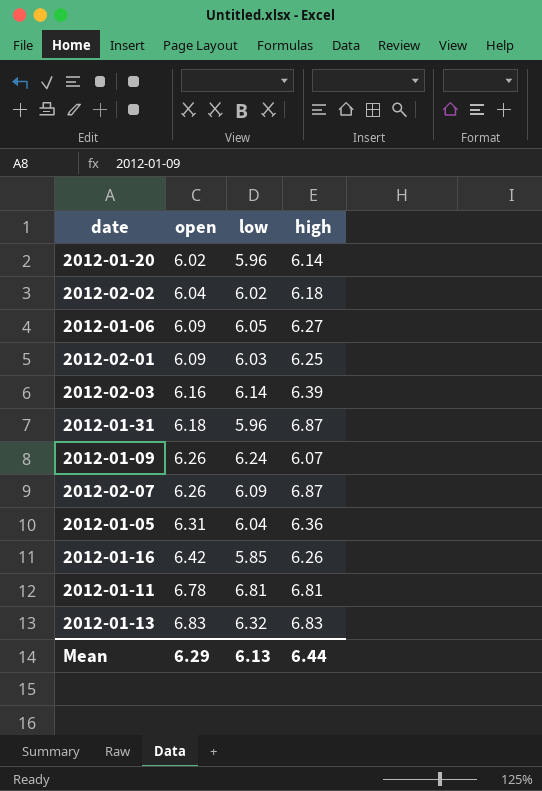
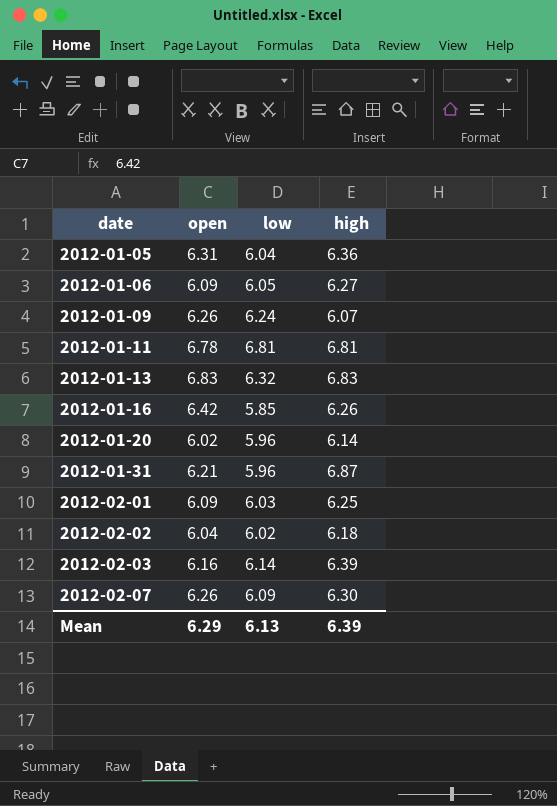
row order: open ascending -> date ascending
2012-01-31 | open: 6.18 -> 6.21
2012-02-07 | high: 6.87 -> 6.30
Mean | high: 6.44 -> 6.39

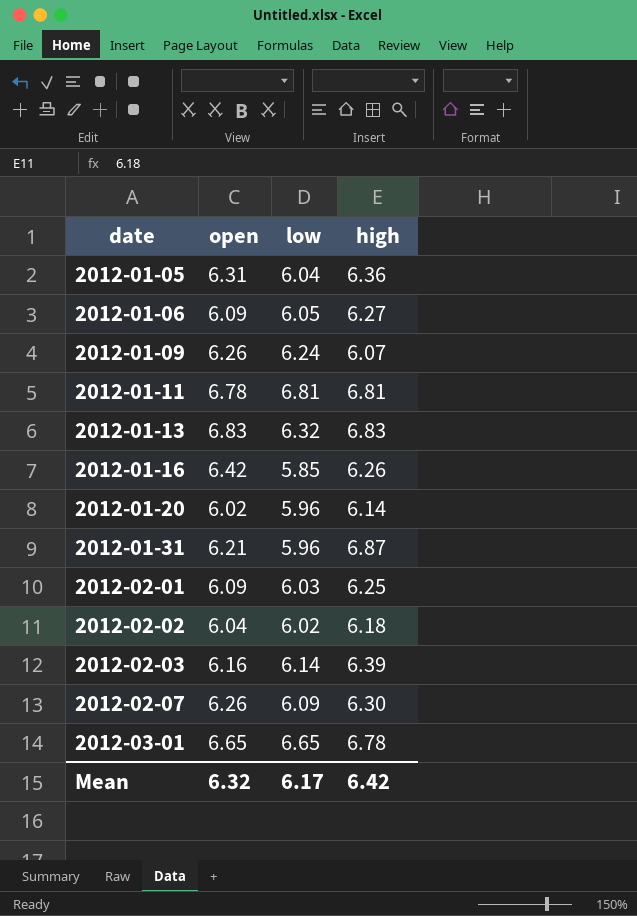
row 2012-03-01: none -> 6.65 | 6.65 | 6.78
Mean | open: 6.29 -> 6.32
Mean | low: 6.13 -> 6.17
Mean | high: 6.39 -> 6.42

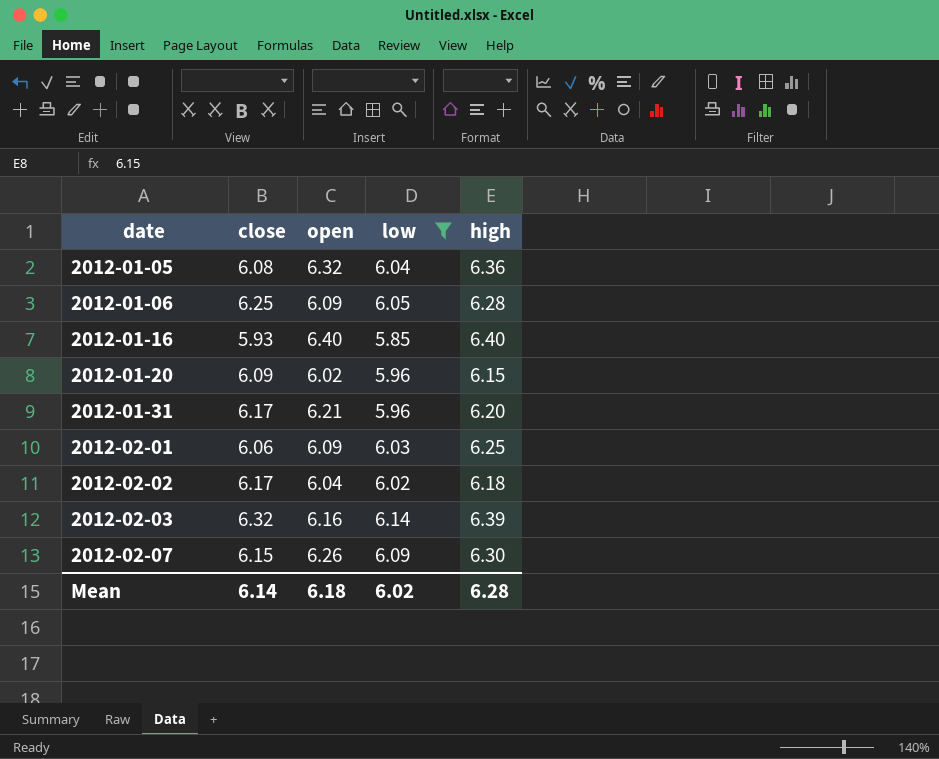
filter: none -> low <= 6.14
column close | position: none -> 2
2012-01-05 | open: 6.31 -> 6.32
2012-01-06 | high: 6.27 -> 6.28
2012-01-16 | open: 6.42 -> 6.40
2012-01-16 | high: 6.26 -> 6.40
2012-01-20 | high: 6.14 -> 6.15
2012-01-31 | high: 6.87 -> 6.20
Mean | open: 6.32 -> 6.18
Mean | low: 6.17 -> 6.02
Mean | high: 6.42 -> 6.28

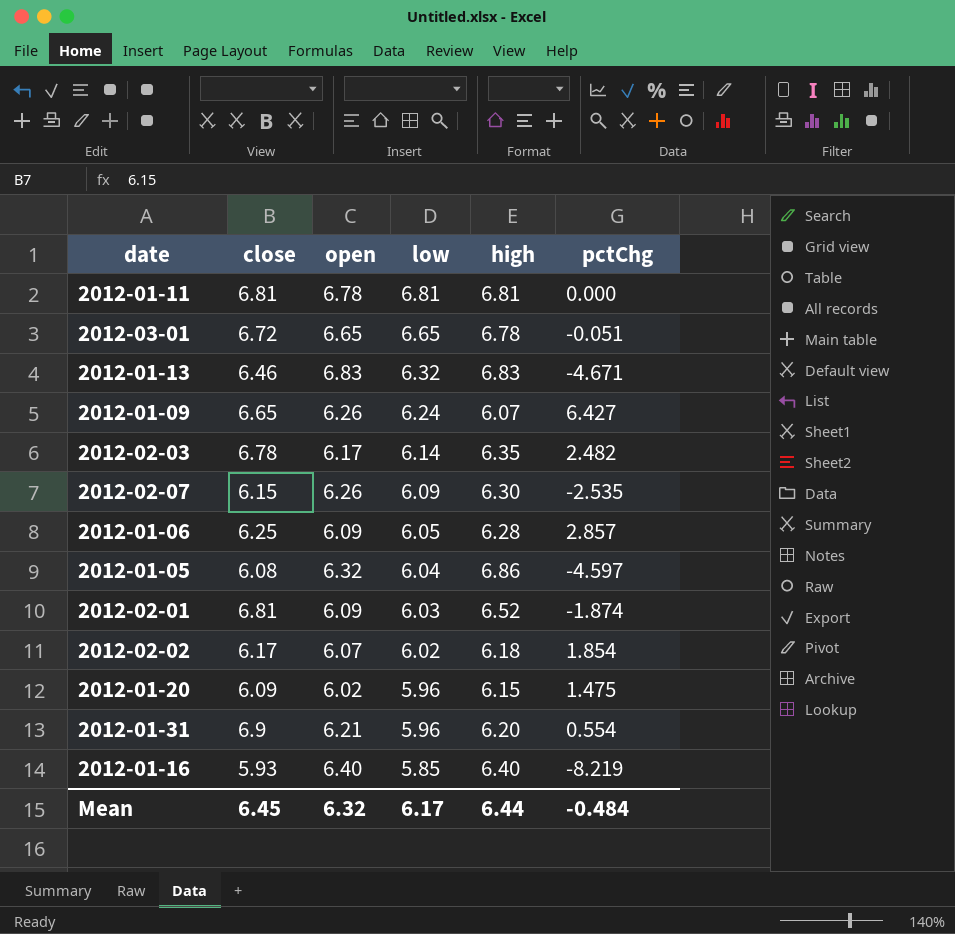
filter: low <= 6.14 -> none
row order: date ascending -> low descending
column pctChg | position: none -> 6
2012-02-03 | close: 6.32 -> 6.78
2012-02-03 | open: 6.16 -> 6.17
2012-02-03 | high: 6.39 -> 6.35
2012-01-05 | high: 6.36 -> 6.86
2012-02-01 | close: 6.06 -> 6.81
2012-02-01 | high: 6.25 -> 6.52
2012-02-02 | open: 6.04 -> 6.07
2012-01-31 | close: 6.17 -> 6.9
Mean | close: 6.14 -> 6.45
Mean | open: 6.18 -> 6.32
Mean | low: 6.02 -> 6.17
Mean | high: 6.28 -> 6.44

